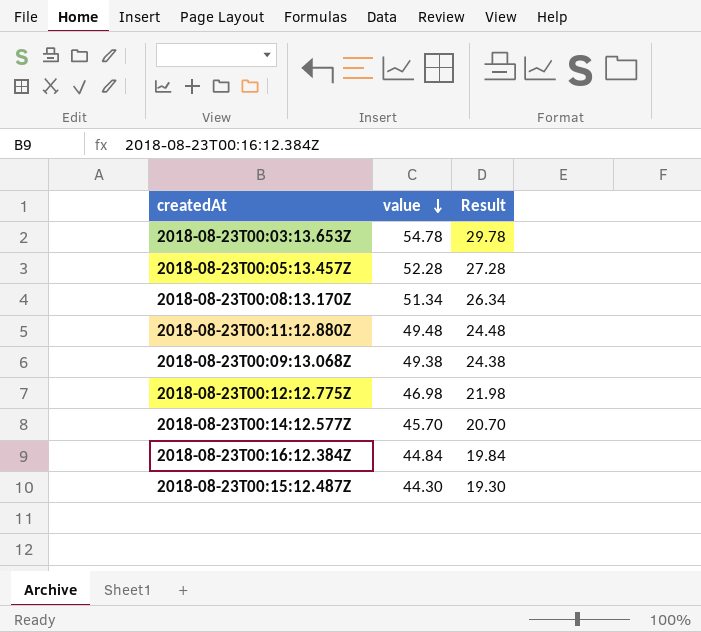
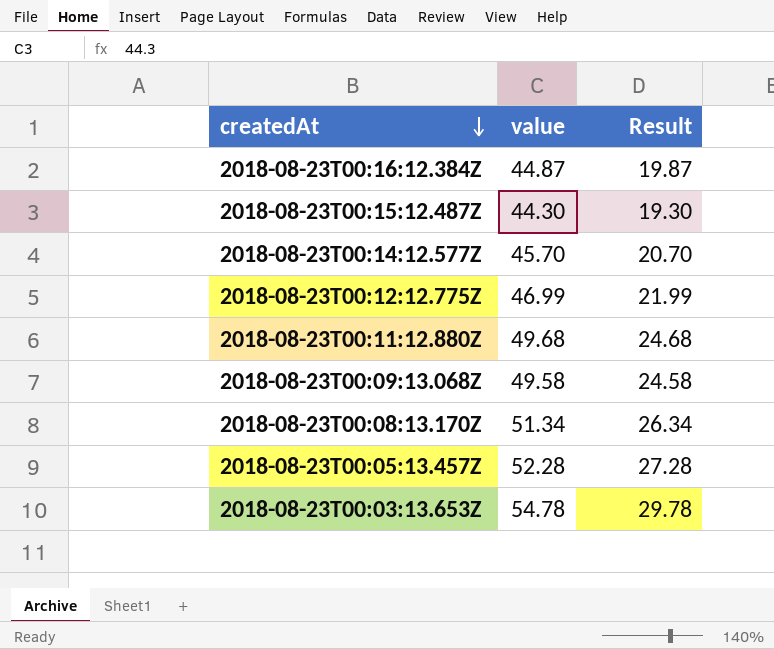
row order: value descending -> createdAt descending
2018-08-23T00:16:12.384Z | value: 44.84 -> 44.87
2018-08-23T00:16:12.384Z | Result: 19.84 -> 19.87
2018-08-23T00:12:12.775Z | value: 46.98 -> 46.99
2018-08-23T00:12:12.775Z | Result: 21.98 -> 21.99
2018-08-23T00:11:12.880Z | value: 49.48 -> 49.68
2018-08-23T00:11:12.880Z | Result: 24.48 -> 24.68
2018-08-23T00:09:13.068Z | value: 49.38 -> 49.58
2018-08-23T00:09:13.068Z | Result: 24.38 -> 24.58

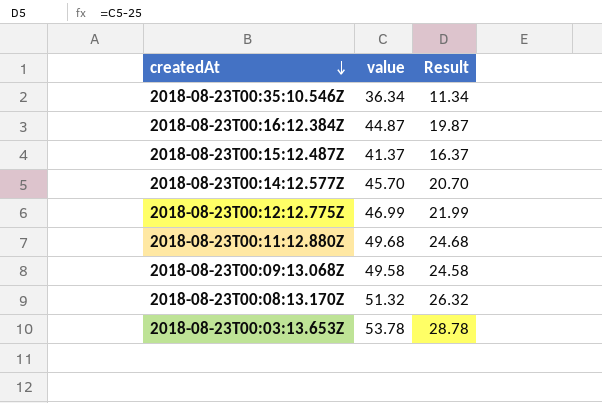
row 2018-08-23T00:05:13.457Z: 52.28 | 27.28 -> none
row 2018-08-23T00:35:10.546Z: none -> 36.34 | 11.34
2018-08-23T00:15:12.487Z | value: 44.30 -> 41.37
2018-08-23T00:15:12.487Z | Result: 19.30 -> 16.37
2018-08-23T00:08:13.170Z | value: 51.34 -> 51.32
2018-08-23T00:08:13.170Z | Result: 26.34 -> 26.32
2018-08-23T00:03:13.653Z | value: 54.78 -> 53.78
2018-08-23T00:03:13.653Z | Result: 29.78 -> 28.78

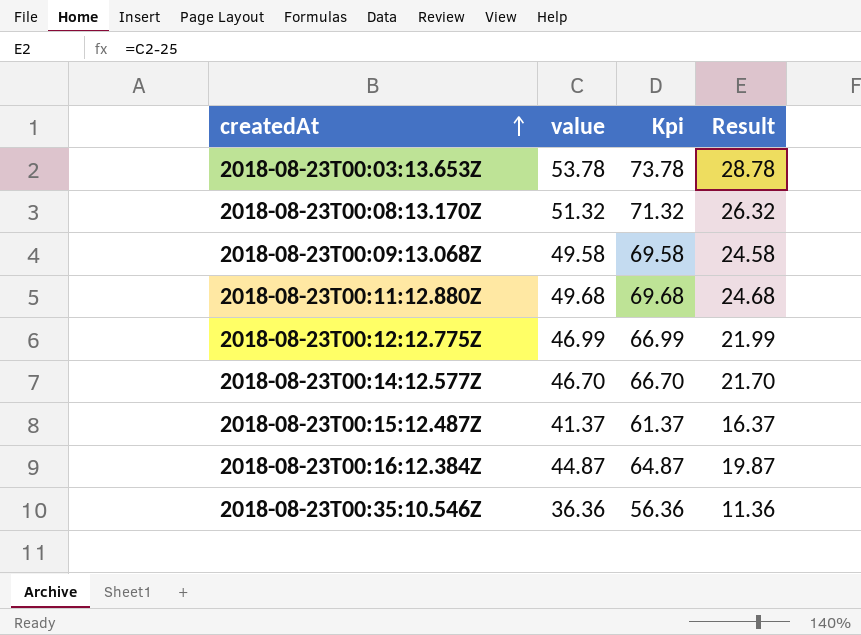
row order: createdAt descending -> createdAt ascending
column Kpi | formula: none -> [value] + 20
2018-08-23T00:14:12.577Z | value: 45.70 -> 46.70
2018-08-23T00:14:12.577Z | Result: 20.70 -> 21.70
2018-08-23T00:35:10.546Z | value: 36.34 -> 36.36
2018-08-23T00:35:10.546Z | Result: 11.34 -> 11.36

